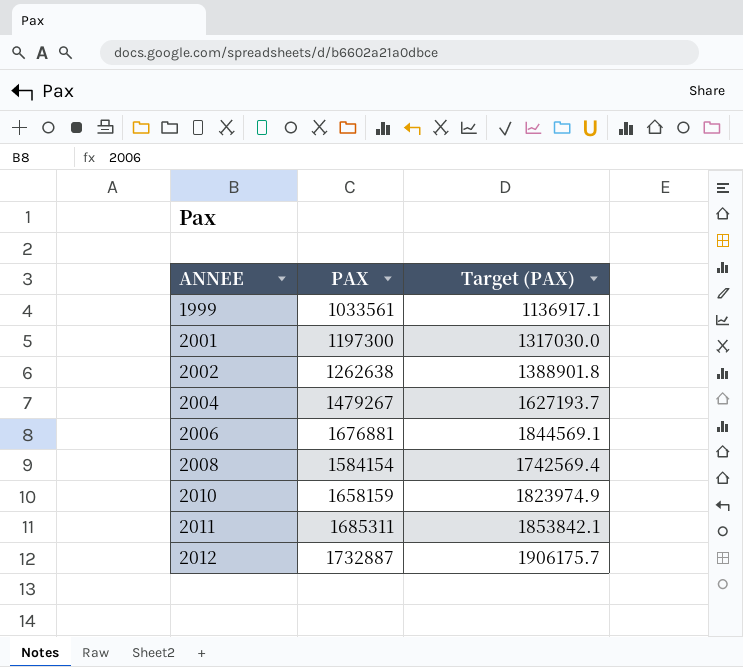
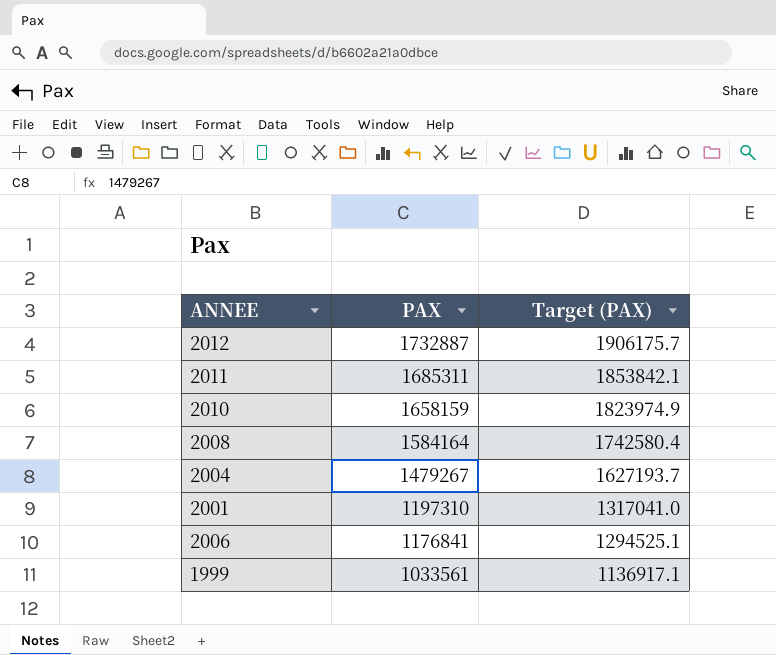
row order: ANNEE ascending -> PAX descending
row 2002: 1262638 | 1388901.8 -> none
2008 | PAX: 1584154 -> 1584164
2008 | Target (PAX): 1742569.4 -> 1742580.4
2001 | PAX: 1197300 -> 1197310
2001 | Target (PAX): 1317030.0 -> 1317041.0
2006 | PAX: 1676881 -> 1176841
2006 | Target (PAX): 1844569.1 -> 1294525.1

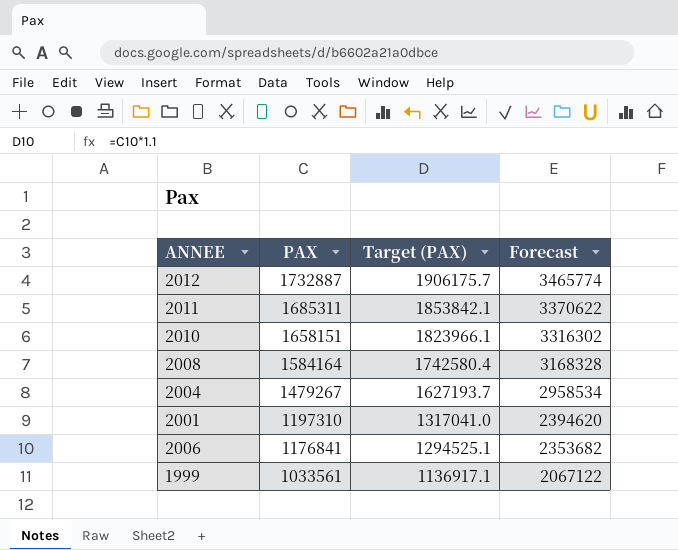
column Forecast | formula: none -> [PAX] * 2
2010 | PAX: 1658159 -> 1658151
2010 | Target (PAX): 1823974.9 -> 1823966.1

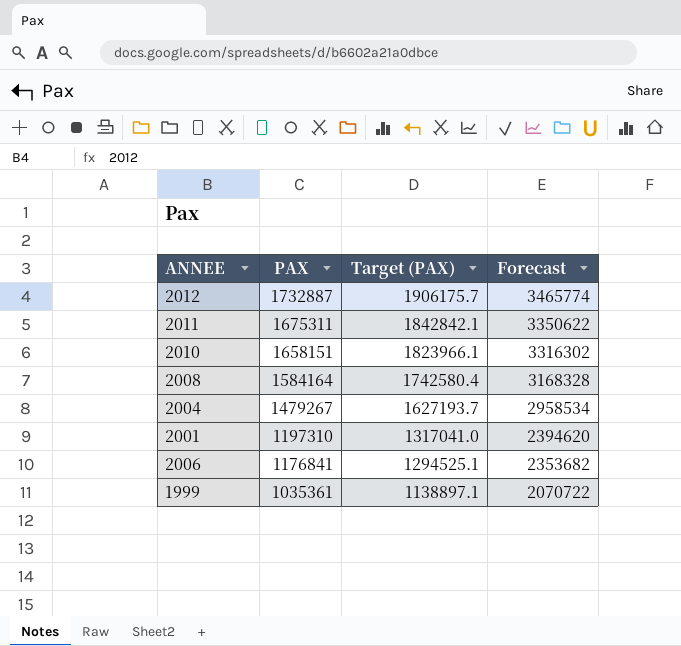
2011 | PAX: 1685311 -> 1675311
2011 | Target (PAX): 1853842.1 -> 1842842.1
2011 | Forecast: 3370622 -> 3350622
1999 | PAX: 1033561 -> 1035361
1999 | Target (PAX): 1136917.1 -> 1138897.1
1999 | Forecast: 2067122 -> 2070722

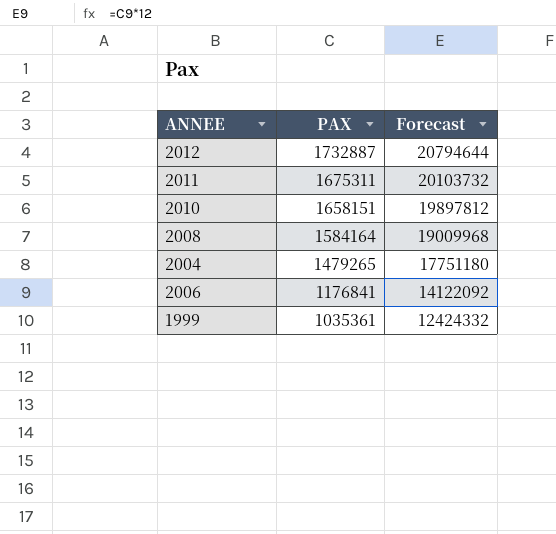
column Target (PAX) | formula: [PAX] * 1.1 -> none
column Forecast | formula: [PAX] * 2 -> [PAX] * 12
row 2001: 1197310 | 1317041.0 | 2394620 -> none
2004 | PAX: 1479267 -> 1479265

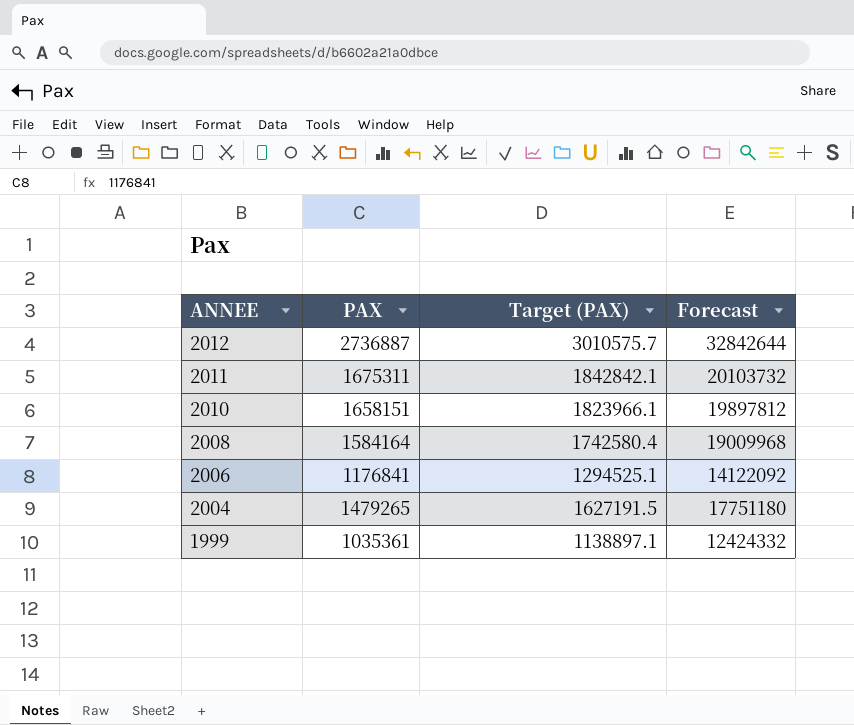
row order: PAX descending -> ANNEE descending
column Target (PAX) | formula: none -> [PAX] * 1.1
2012 | PAX: 1732887 -> 2736887
2012 | Forecast: 20794644 -> 32842644

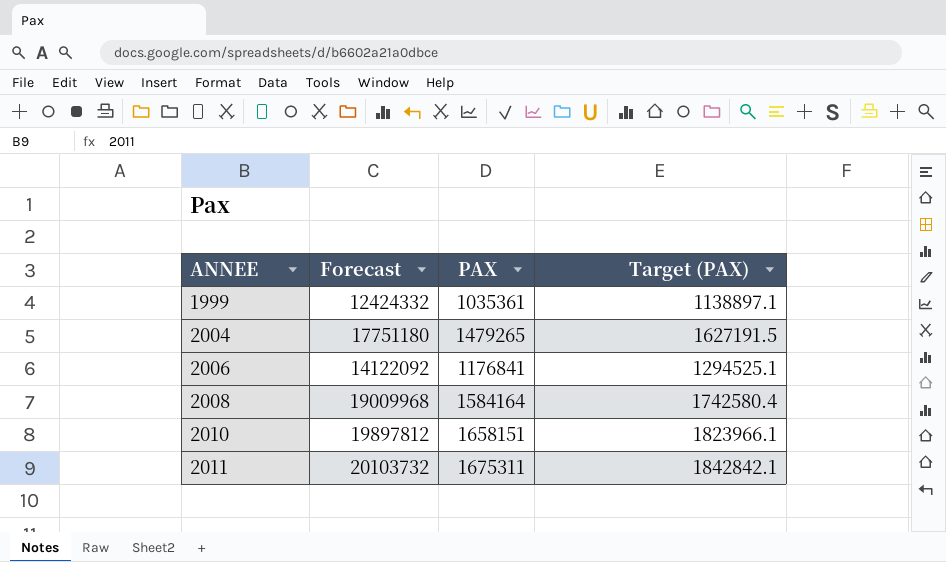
row order: ANNEE descending -> ANNEE ascending
column Forecast | position: 4 -> 2
row 2012: 2736887 | 3010575.7 | 32842644 -> none

